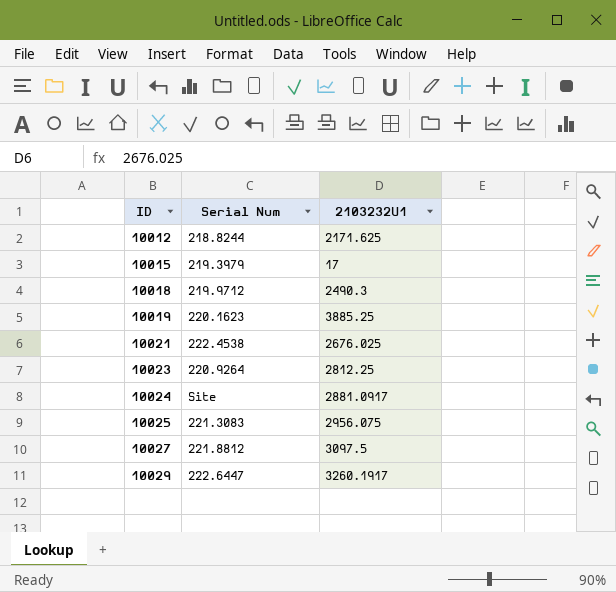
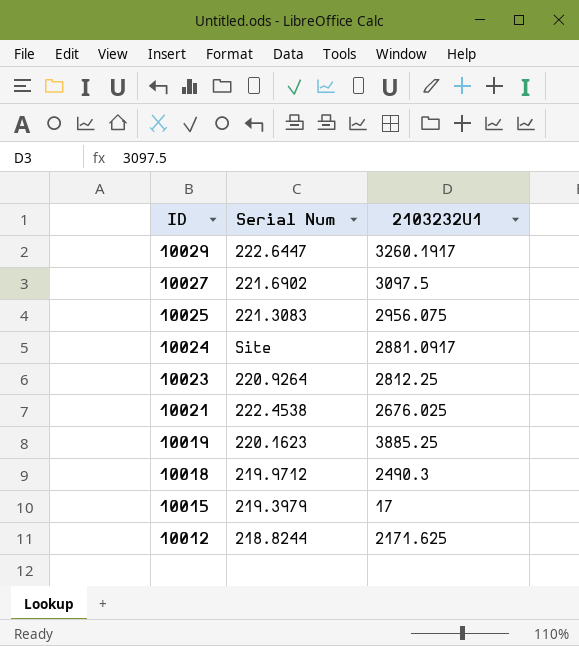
row order: ID ascending -> ID descending
10027 | Serial Num: 221.8812 -> 221.6902

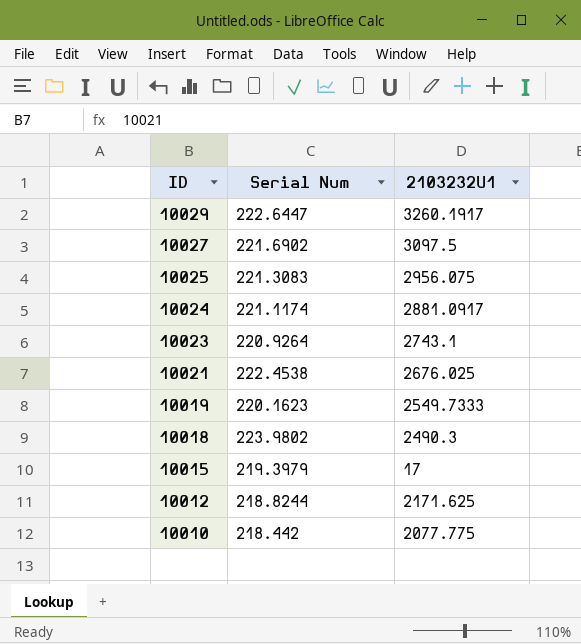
10024 | Serial Num: Site -> 221.1174
10023 | 2103232U1: 2812.25 -> 2743.1
10019 | 2103232U1: 3885.25 -> 2549.7333
10018 | Serial Num: 219.9712 -> 223.9802
row 10010: none -> 218.442 | 2077.775

